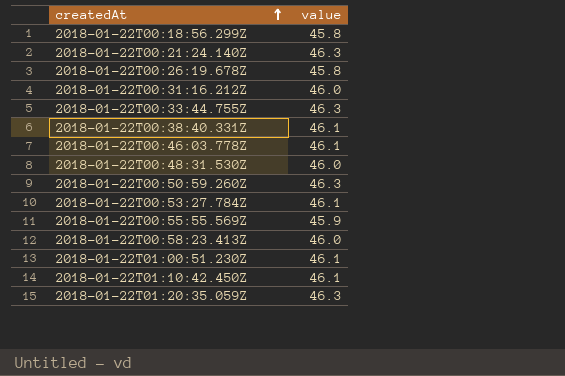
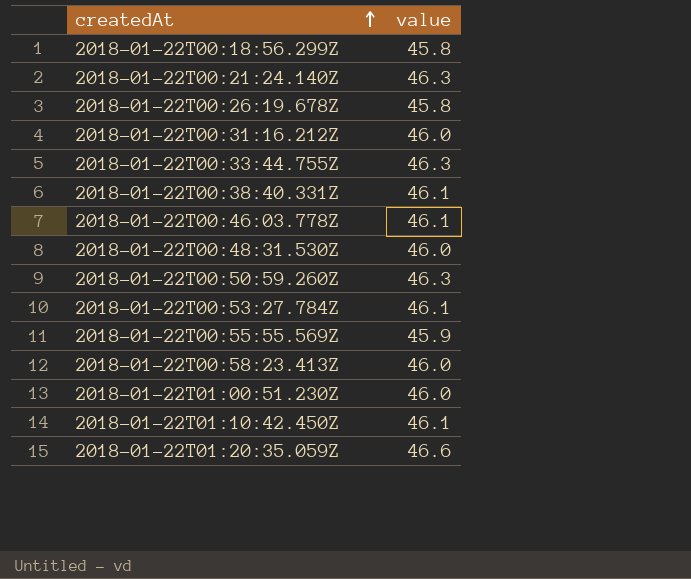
2018-01-22T01:00:51.230Z | value: 46.1 -> 46.0
2018-01-22T01:20:35.059Z | value: 46.3 -> 46.6

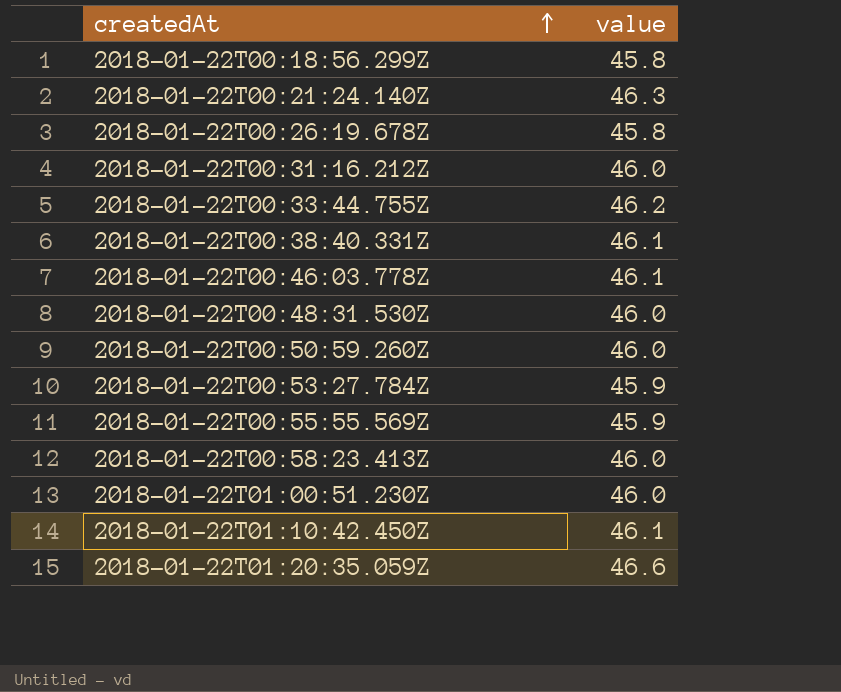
2018-01-22T00:33:44.755Z | value: 46.3 -> 46.2
2018-01-22T00:50:59.260Z | value: 46.3 -> 46.0
2018-01-22T00:53:27.784Z | value: 46.1 -> 45.9

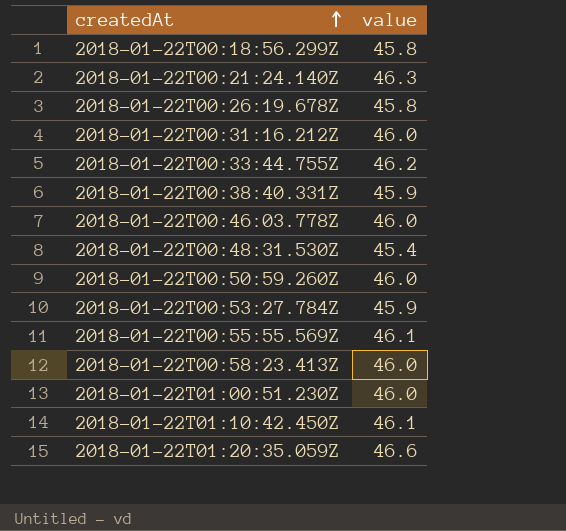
2018-01-22T00:38:40.331Z | value: 46.1 -> 45.9
2018-01-22T00:46:03.778Z | value: 46.1 -> 46.0
2018-01-22T00:48:31.530Z | value: 46.0 -> 45.4
2018-01-22T00:55:55.569Z | value: 45.9 -> 46.1

